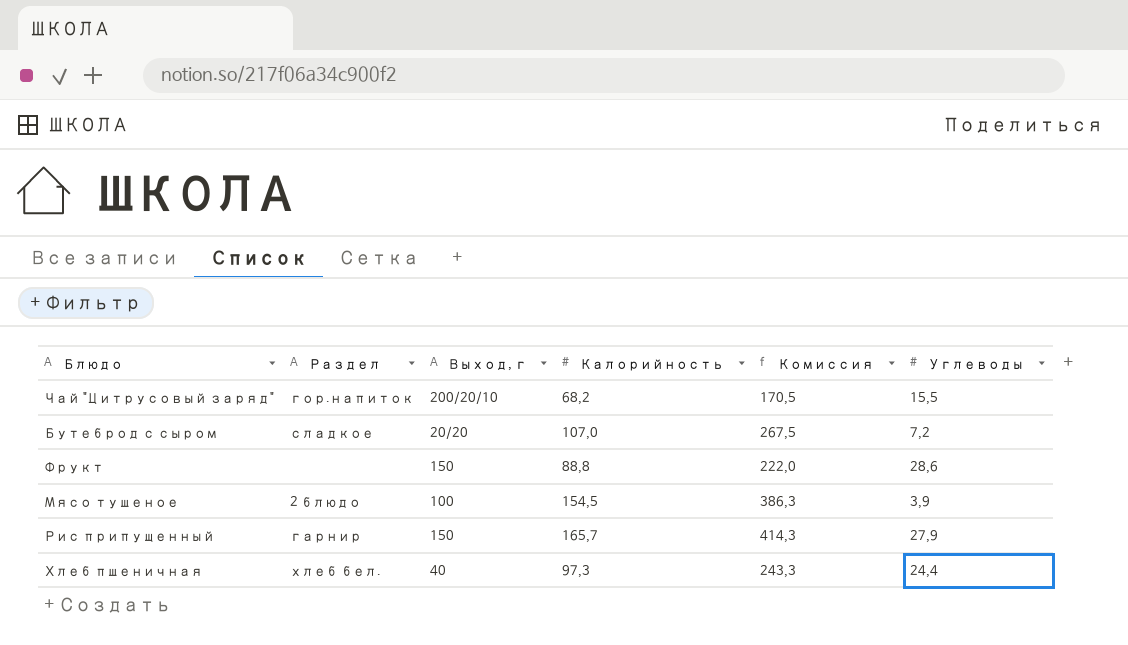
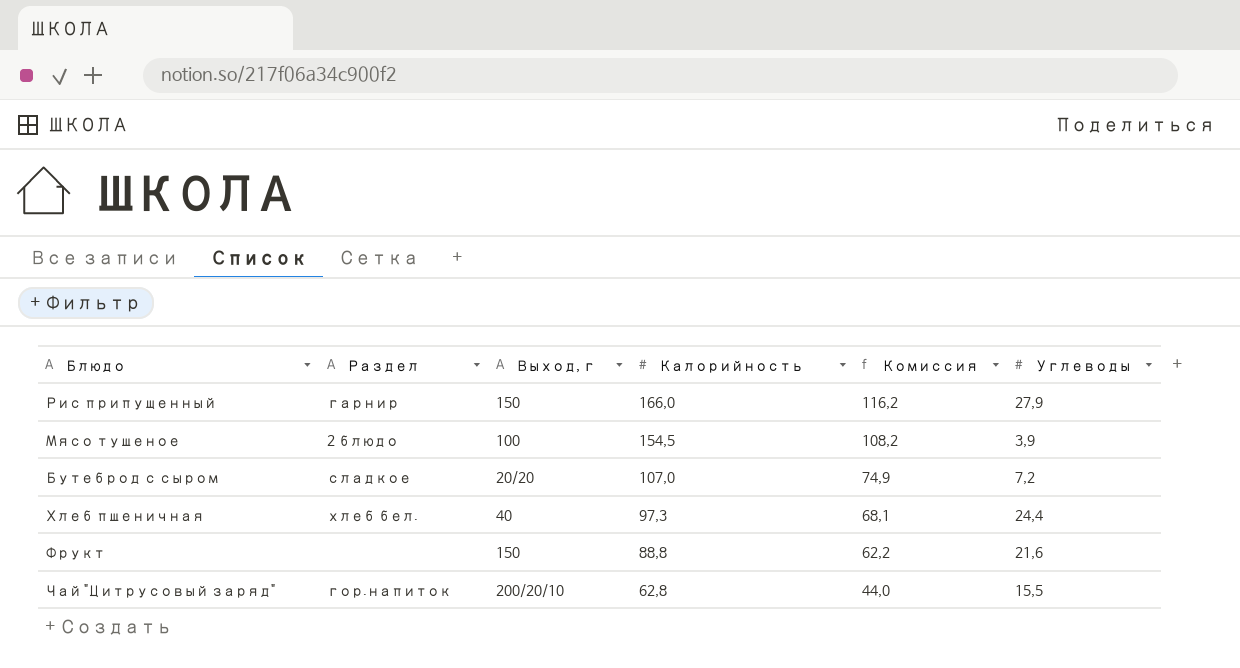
row order: none -> Калорийность descending
column Комиссия | formula: [Калорийность] * 2,5 -> [Калорийность] * 0,7
Рис припущенный | Калорийность: 165,7 -> 166,0
Фрукт | Углеводы: 28,6 -> 21,6
Чай "Цитрусовый заряд" | Калорийность: 68,2 -> 62,8

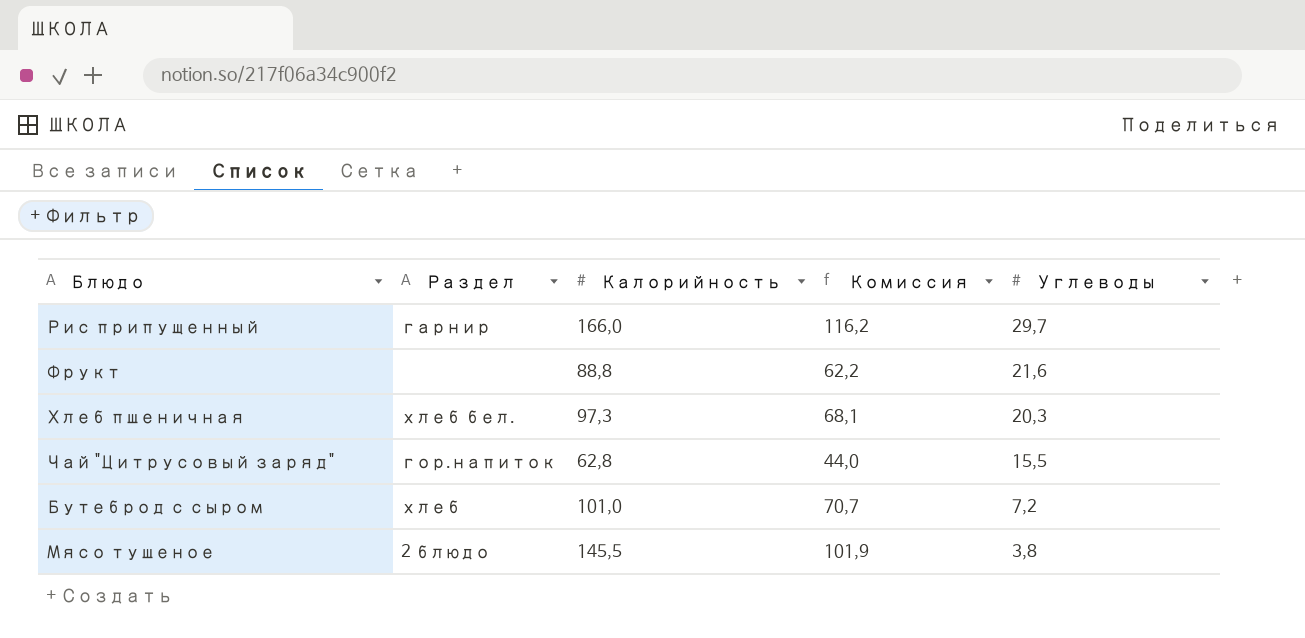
row order: Калорийность descending -> Углеводы descending
column Выход, г | position: 3 -> none
Рис припущенный | Углеводы: 27,9 -> 29,7
Хлеб пшеничная | Углеводы: 24,4 -> 20,3
Бутеброд с сыром | Раздел: сладкое -> хлеб
Бутеброд с сыром | Калорийность: 107,0 -> 101,0
Бутеброд с сыром | Комиссия: 74,9 -> 70,7
Мясо тушеное | Калорийность: 154,5 -> 145,5
Мясо тушеное | Комиссия: 108,2 -> 101,9
Мясо тушеное | Углеводы: 3,9 -> 3,8

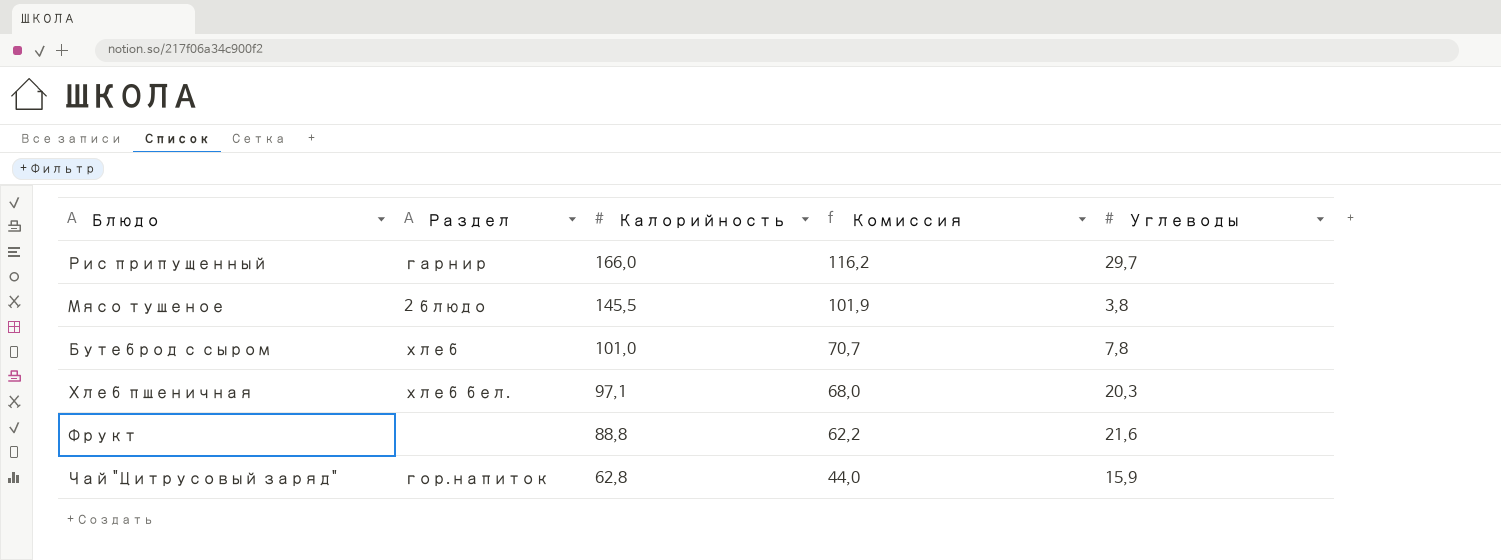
row order: Углеводы descending -> Калорийность descending
Бутеброд с сыром | Углеводы: 7,2 -> 7,8
Хлеб пшеничная | Калорийность: 97,3 -> 97,1
Хлеб пшеничная | Комиссия: 68,1 -> 68,0
Чай "Цитрусовый заряд" | Углеводы: 15,5 -> 15,9

